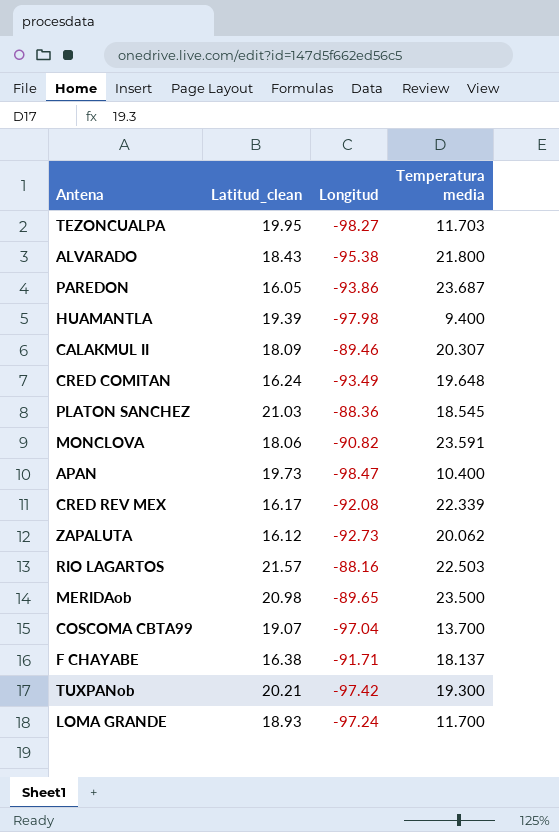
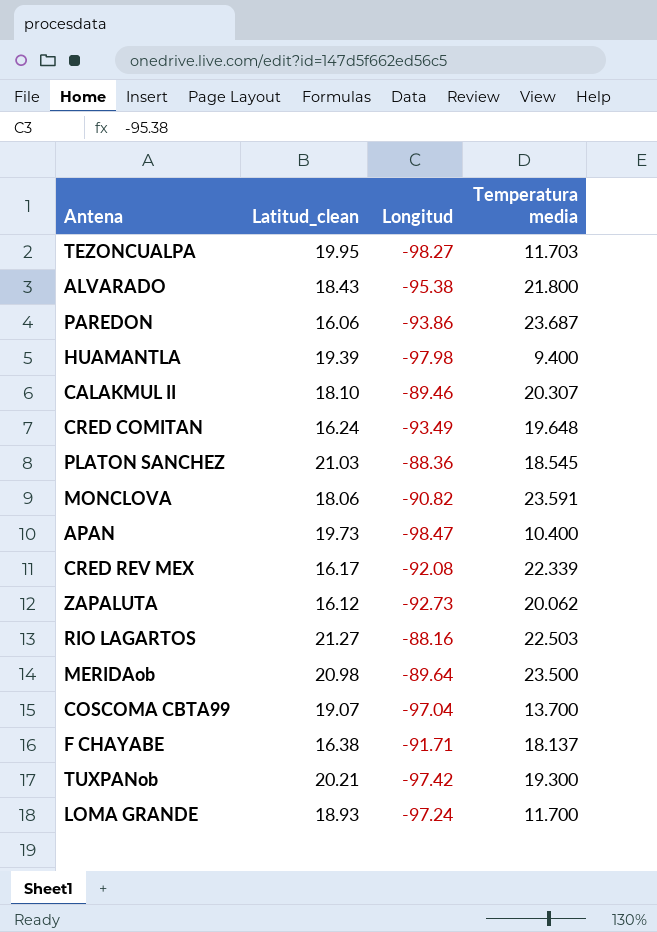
PAREDON | Latitud_clean: 16.05 -> 16.06
CALAKMUL II | Latitud_clean: 18.09 -> 18.10
RIO LAGARTOS | Latitud_clean: 21.57 -> 21.27
MERIDAob | Longitud: -89.65 -> -89.64

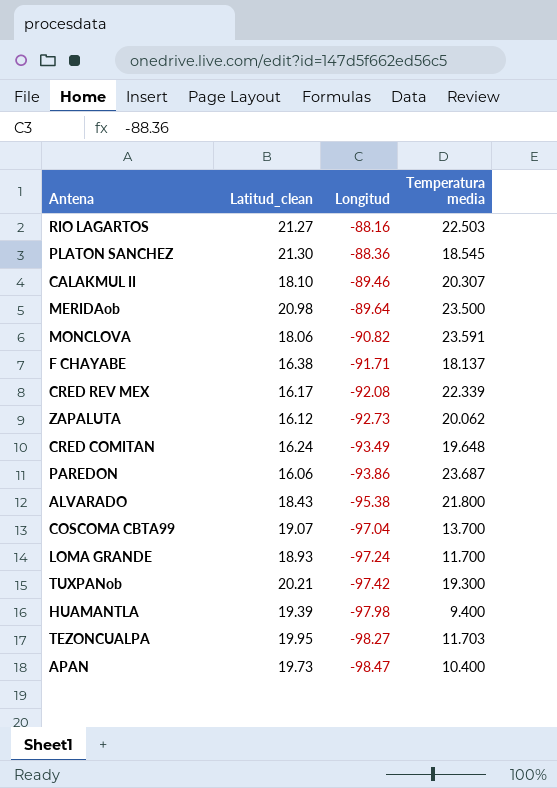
row order: none -> Longitud descending
PLATON SANCHEZ | Latitud_clean: 21.03 -> 21.30

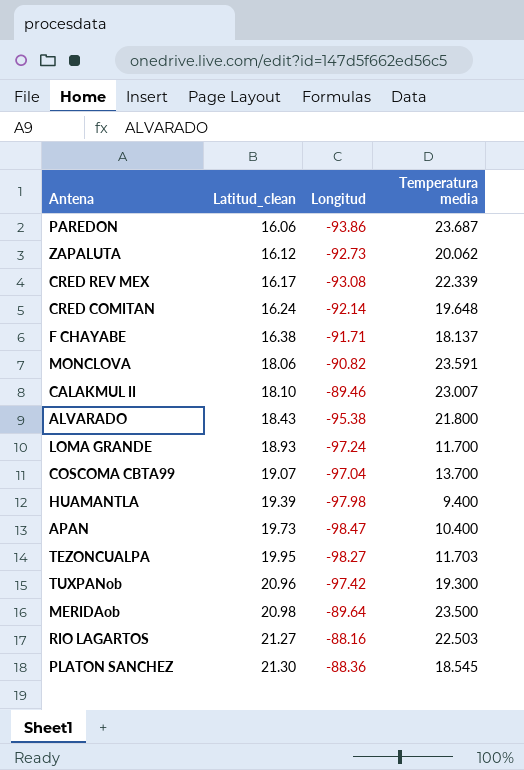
row order: Longitud descending -> Latitud_clean ascending
CRED REV MEX | Longitud: -92.08 -> -93.08
CRED COMITAN | Longitud: -93.49 -> -92.14
CALAKMUL II | Temperatura media: 20.307 -> 23.007
TUXPANob | Latitud_clean: 20.21 -> 20.96

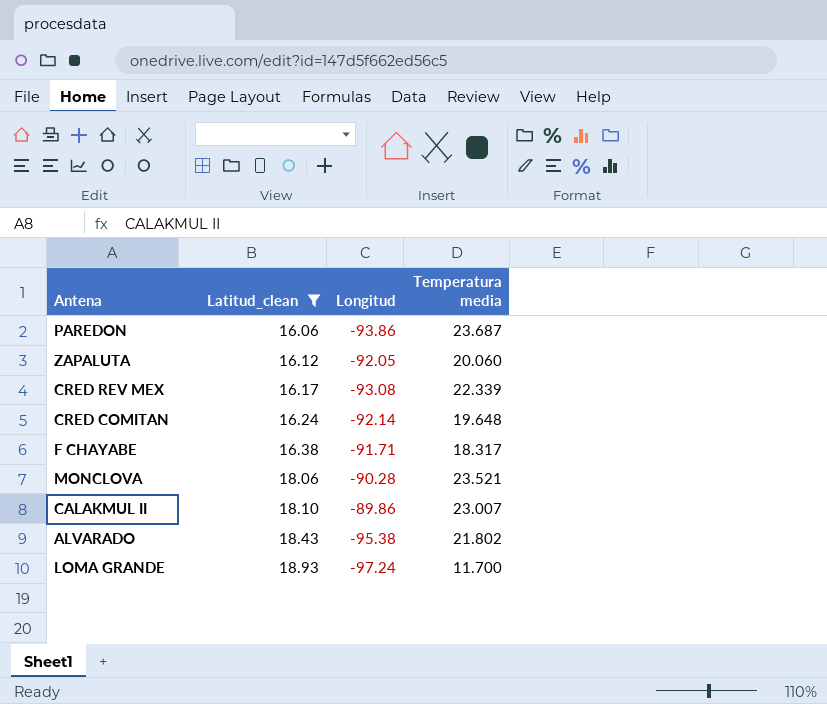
filter: none -> Latitud_clean <= 18.93
ZAPALUTA | Longitud: -92.73 -> -92.05
ZAPALUTA | Temperatura media: 20.062 -> 20.060
F CHAYABE | Temperatura media: 18.137 -> 18.317
MONCLOVA | Longitud: -90.82 -> -90.28
MONCLOVA | Temperatura media: 23.591 -> 23.521
CALAKMUL II | Longitud: -89.46 -> -89.86
ALVARADO | Temperatura media: 21.800 -> 21.802

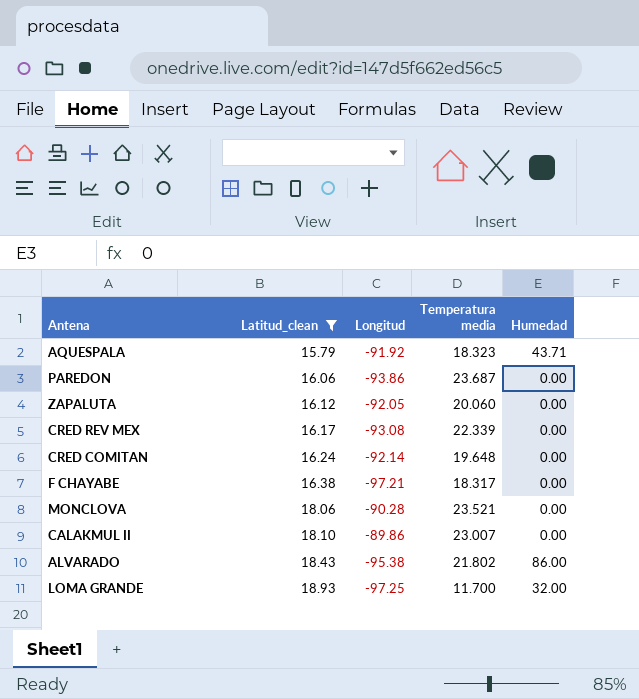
column Humedad | position: none -> 5
row AQUESPALA: none -> 15.79 | -91.92 | 18.323 | 43.71
F CHAYABE | Longitud: -91.71 -> -97.21
LOMA GRANDE | Longitud: -97.24 -> -97.25

